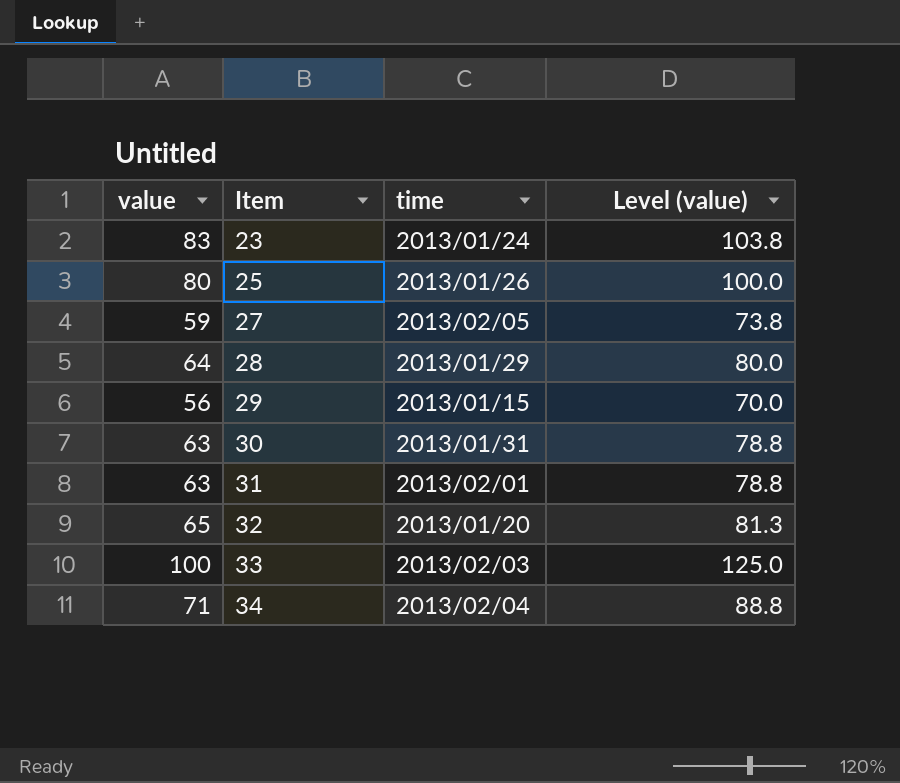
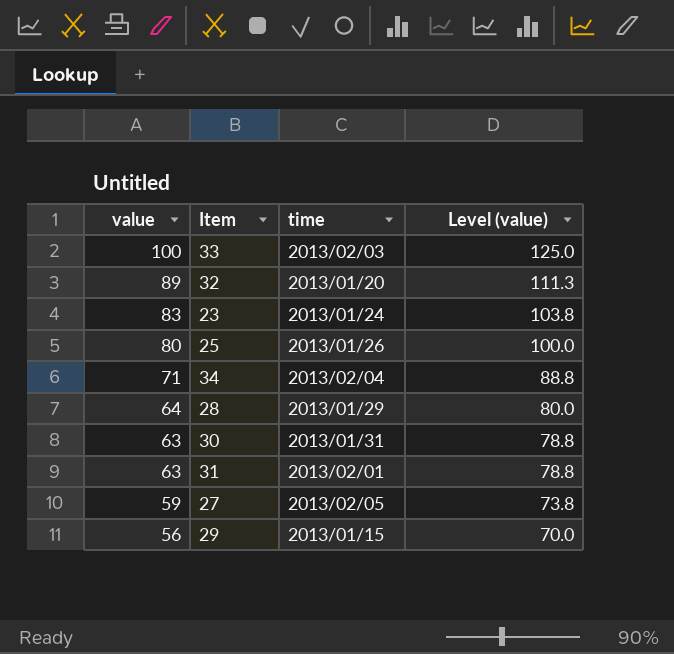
row order: Item ascending -> value descending
32 | value: 65 -> 89
32 | Level (value): 81.3 -> 111.3

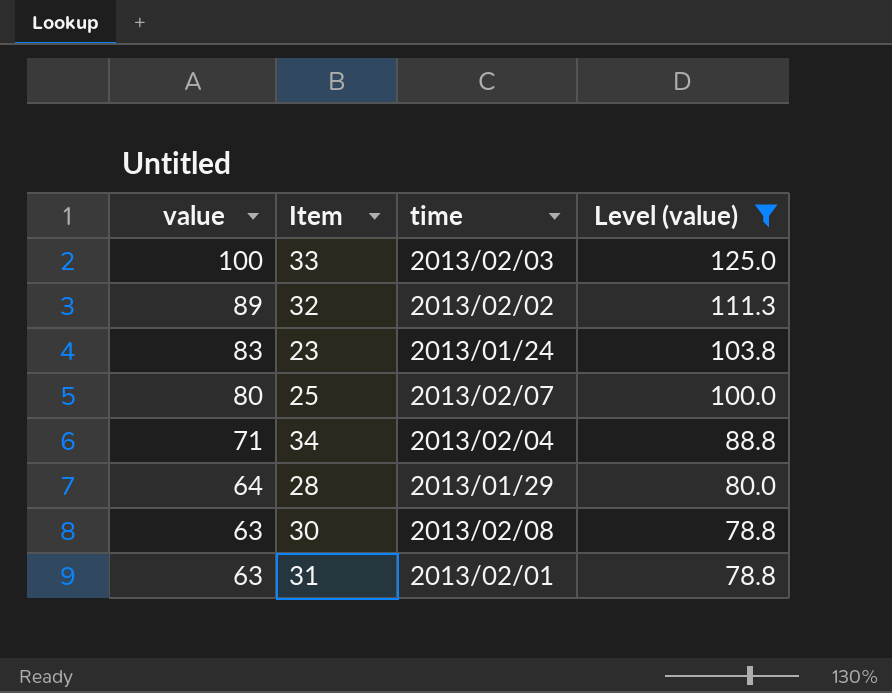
filter: none -> Level (value) >= 78.8
32 | time: 2013/01/20 -> 2013/02/02
25 | time: 2013/01/26 -> 2013/02/07
30 | time: 2013/01/31 -> 2013/02/08

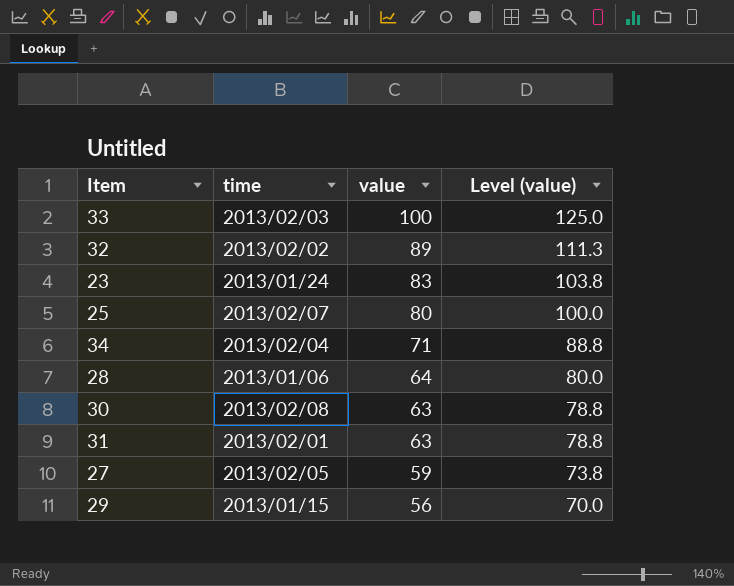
filter: Level (value) >= 78.8 -> none
column value | position: 1 -> 3
28 | time: 2013/01/29 -> 2013/01/06

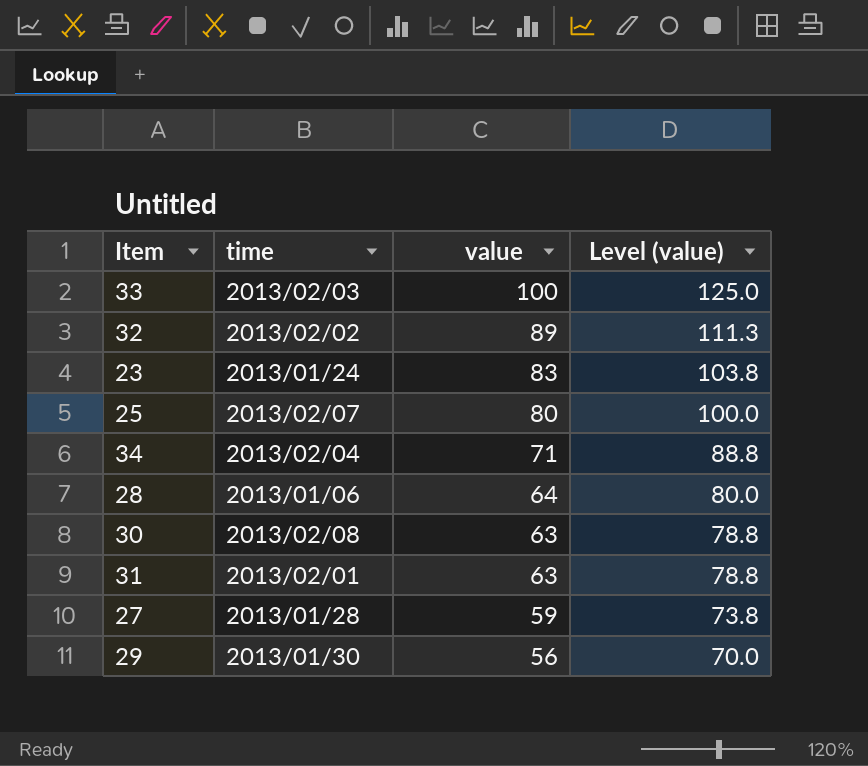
27 | time: 2013/02/05 -> 2013/01/28
29 | time: 2013/01/15 -> 2013/01/30

